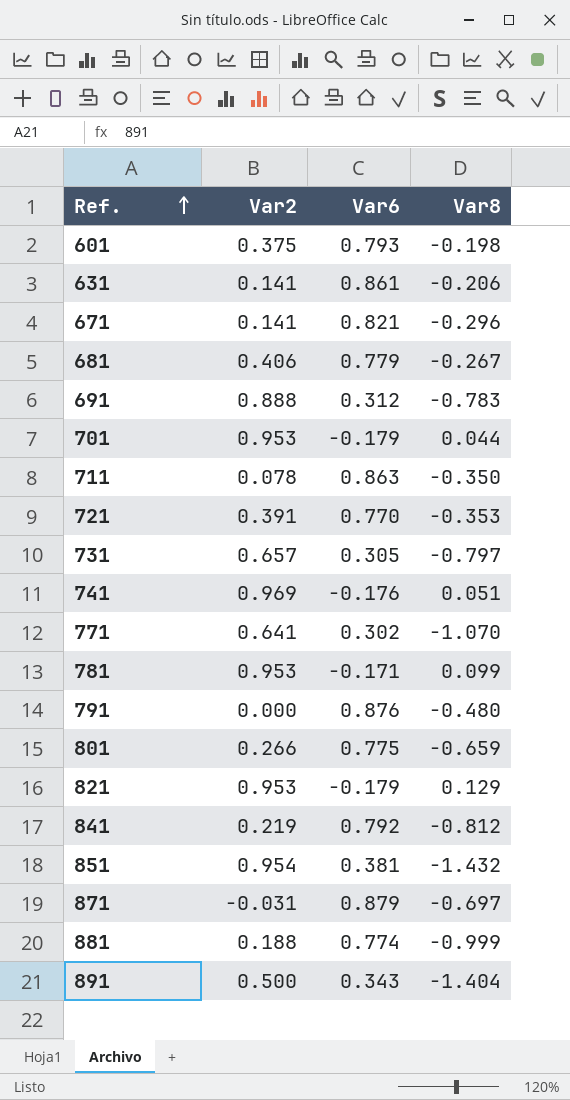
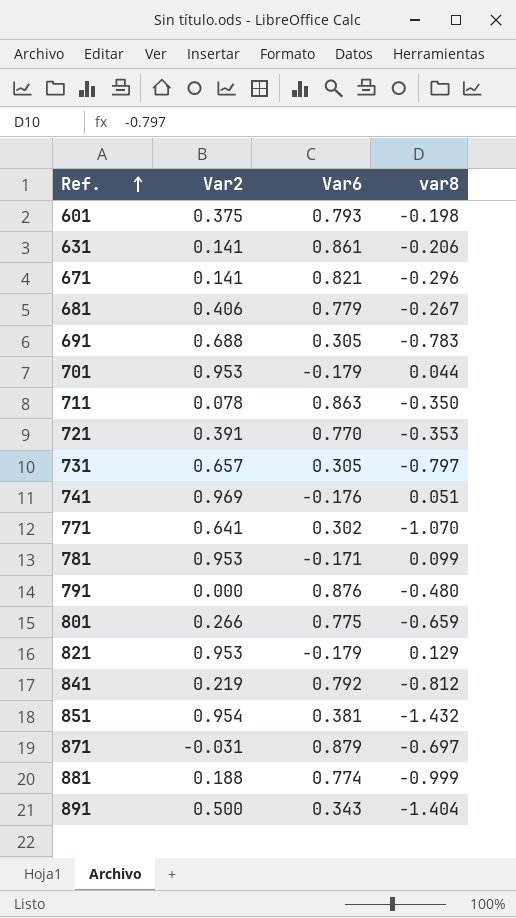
column name: Var8 -> var8
691 | Var2: 0.888 -> 0.688
691 | Var6: 0.312 -> 0.305

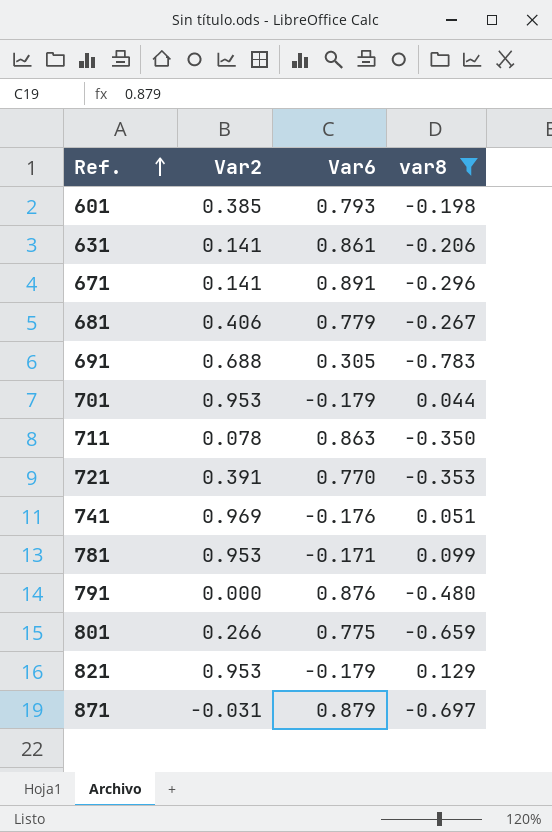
filter: none -> var8 >= -0.783
601 | Var2: 0.375 -> 0.385
671 | Var6: 0.821 -> 0.891

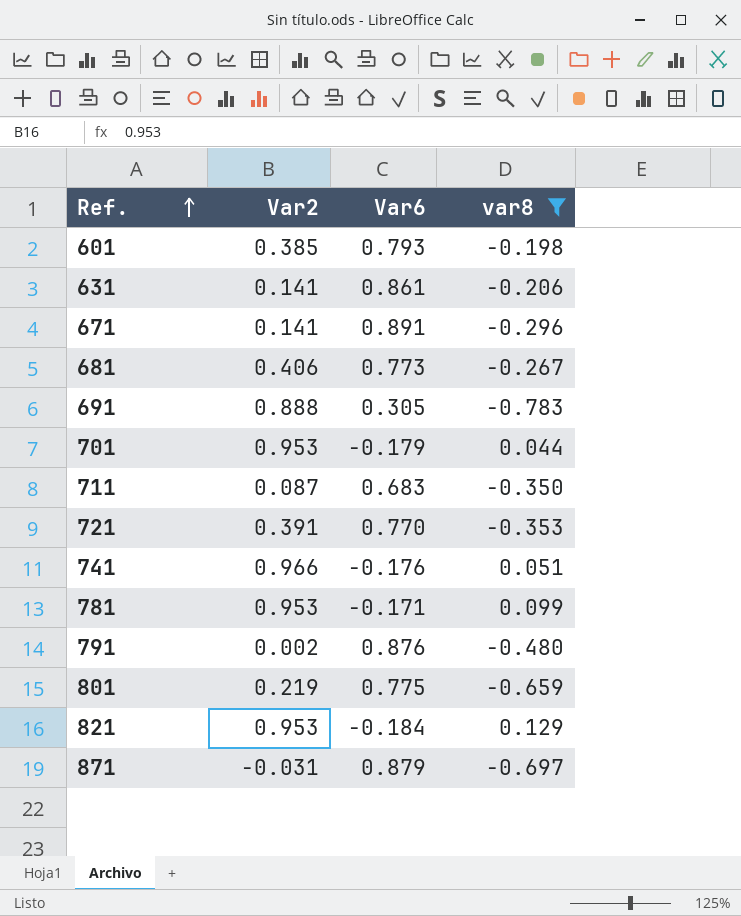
681 | Var6: 0.779 -> 0.773
691 | Var2: 0.688 -> 0.888
711 | Var2: 0.078 -> 0.087
711 | Var6: 0.863 -> 0.683
741 | Var2: 0.969 -> 0.966
791 | Var2: 0.000 -> 0.002
801 | Var2: 0.266 -> 0.219
821 | Var6: -0.179 -> -0.184

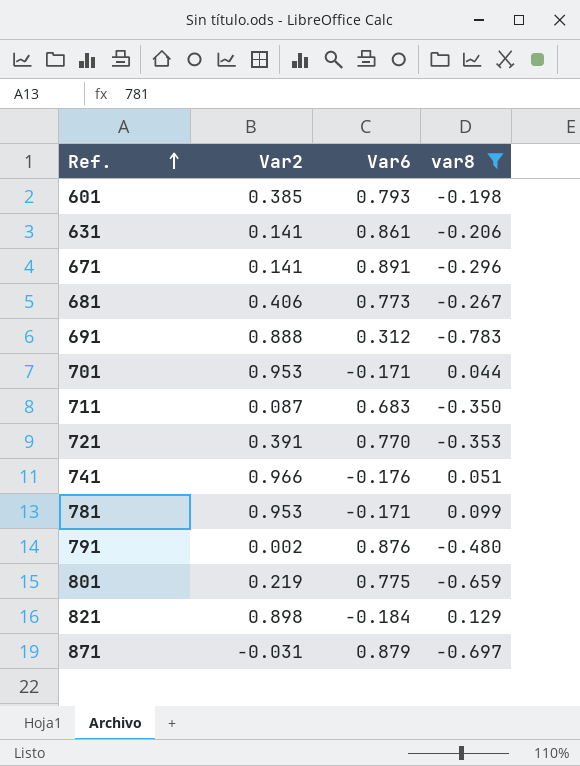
691 | Var6: 0.305 -> 0.312
701 | Var6: -0.179 -> -0.171
821 | Var2: 0.953 -> 0.898

